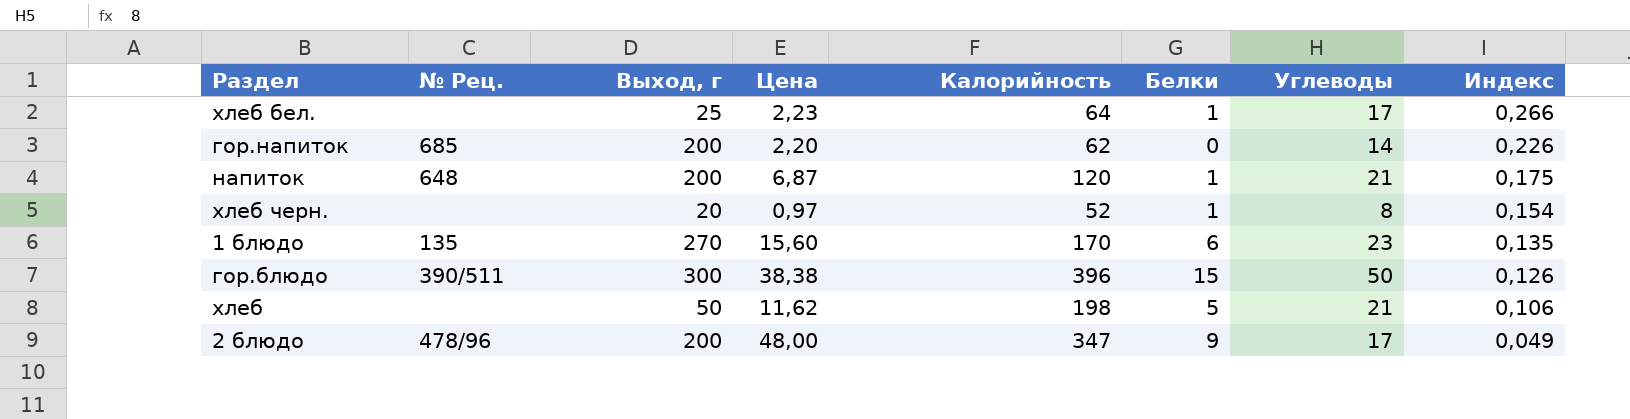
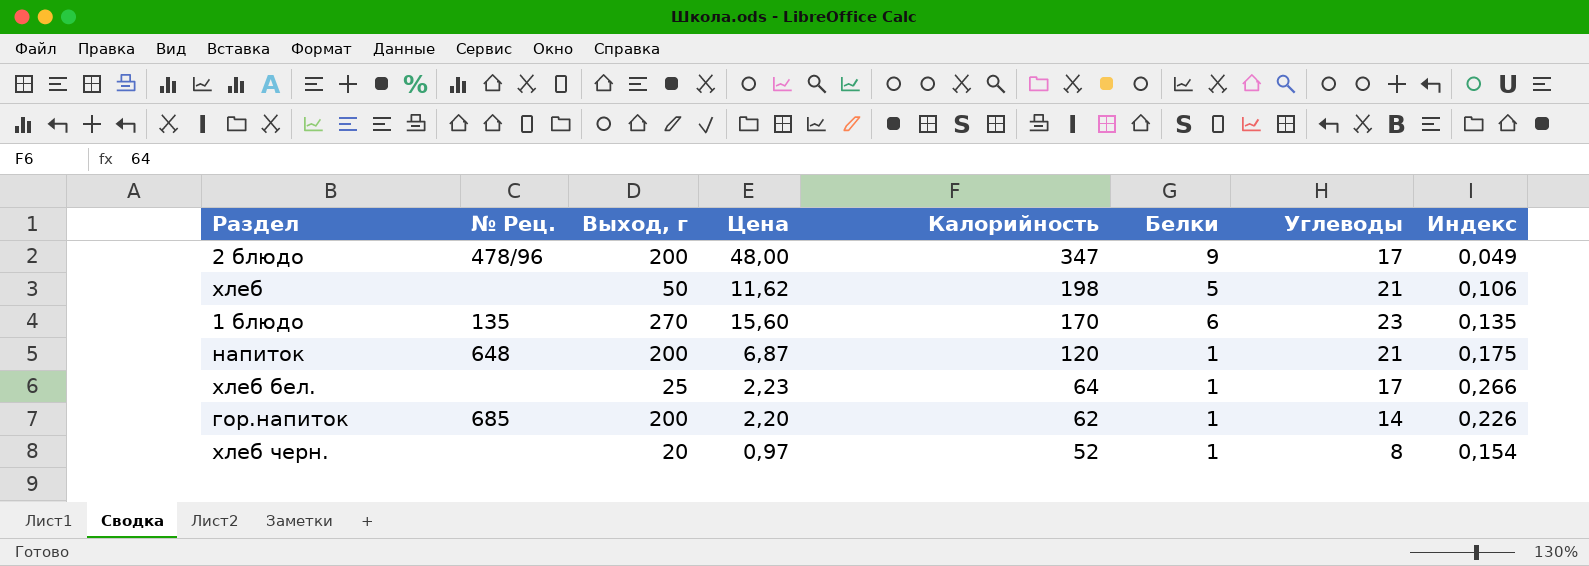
row order: Индекс descending -> Калорийность descending
row гор.блюдо: 390/511 | 300 | 38,38 | 396 | 15 | 50 | 0,126 -> none
гор.напиток | Белки: 0 -> 1

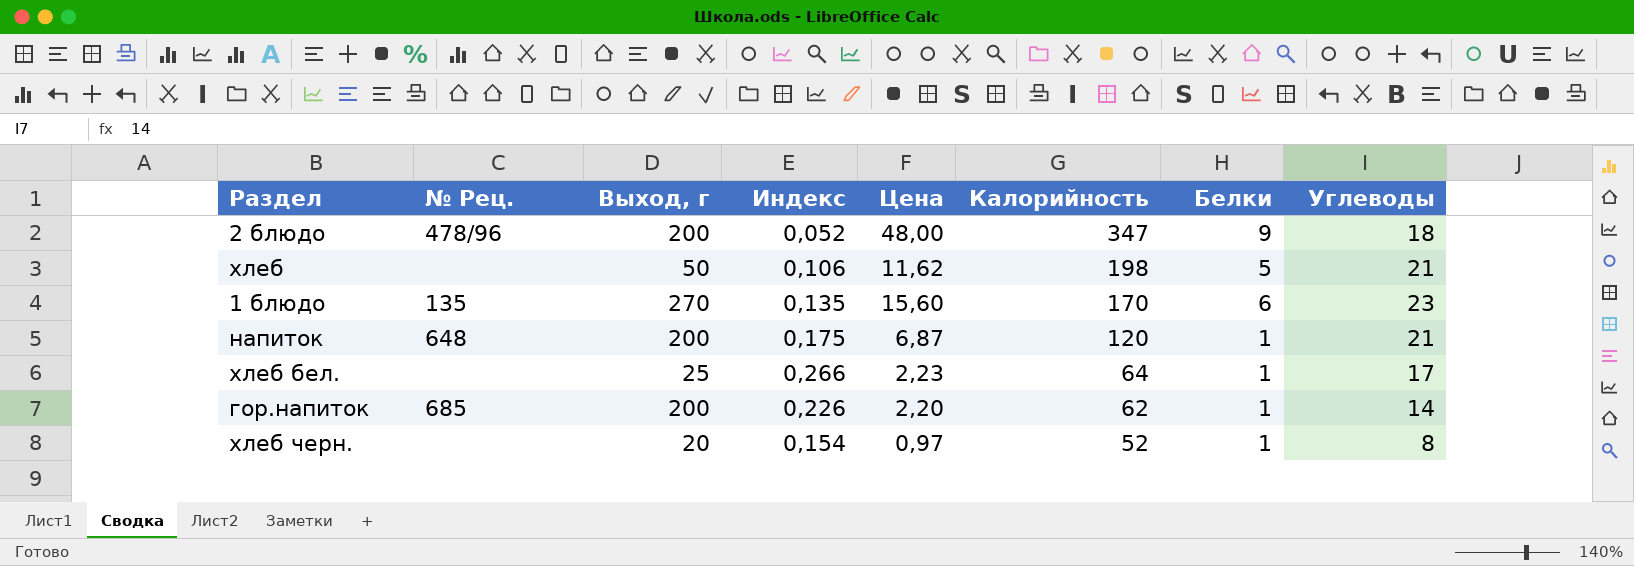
column Индекс | position: 8 -> 4
2 блюдо | Индекс: 0,049 -> 0,052
2 блюдо | Углеводы: 17 -> 18

